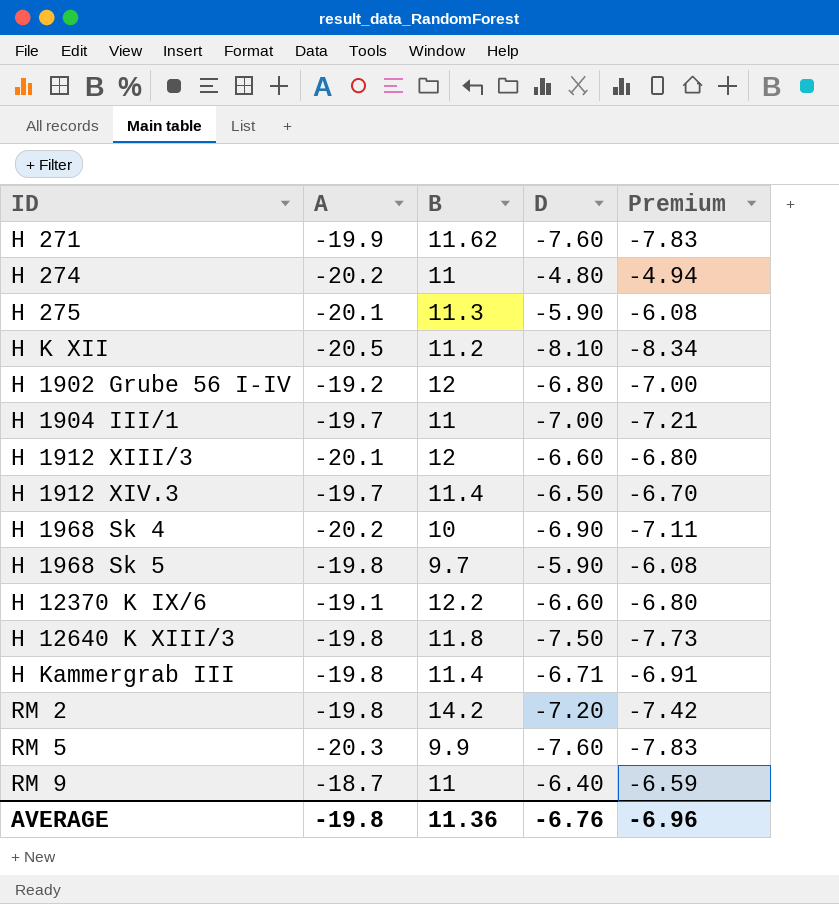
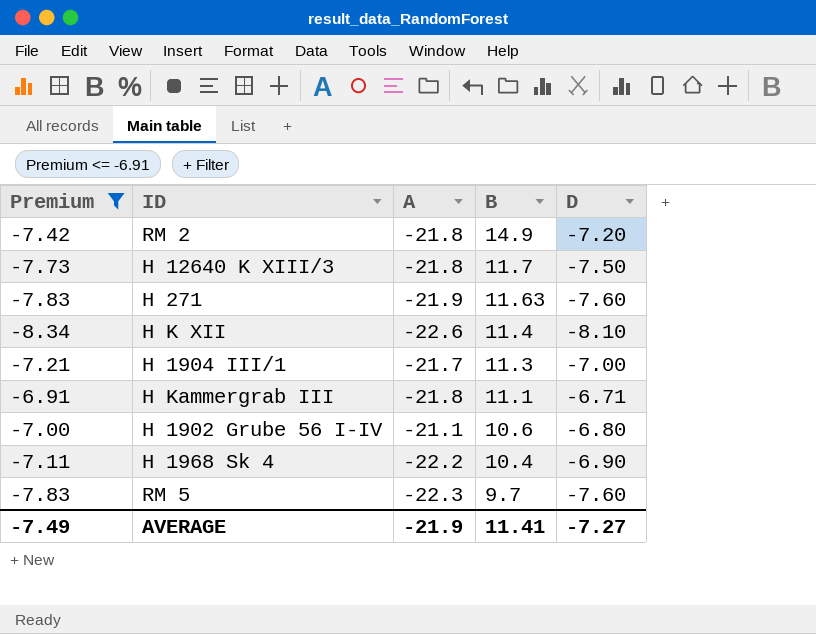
filter: none -> Premium <= -6.91
row order: none -> B descending
column Premium | position: 5 -> 1
RM 2 | A: -19.8 -> -21.8
RM 2 | B: 14.2 -> 14.9
H 12640 K XIII/3 | A: -19.8 -> -21.8
H 12640 K XIII/3 | B: 11.8 -> 11.7
H 271 | A: -19.9 -> -21.9
H 271 | B: 11.62 -> 11.63
H K XII | A: -20.5 -> -22.6
H K XII | B: 11.2 -> 11.4
H 1904 III/1 | A: -19.7 -> -21.7
H 1904 III/1 | B: 11 -> 11.3
H Kammergrab III | A: -19.8 -> -21.8
H Kammergrab III | B: 11.4 -> 11.1
H 1902 Grube 56 I-IV | A: -19.2 -> -21.1
H 1902 Grube 56 I-IV | B: 12 -> 10.6
H 1968 Sk 4 | A: -20.2 -> -22.2
H 1968 Sk 4 | B: 10 -> 10.4
RM 5 | A: -20.3 -> -22.3
RM 5 | B: 9.9 -> 9.7
AVERAGE | Premium: -6.96 -> -7.49
AVERAGE | A: -19.8 -> -21.9
AVERAGE | B: 11.36 -> 11.41
AVERAGE | D: -6.76 -> -7.27

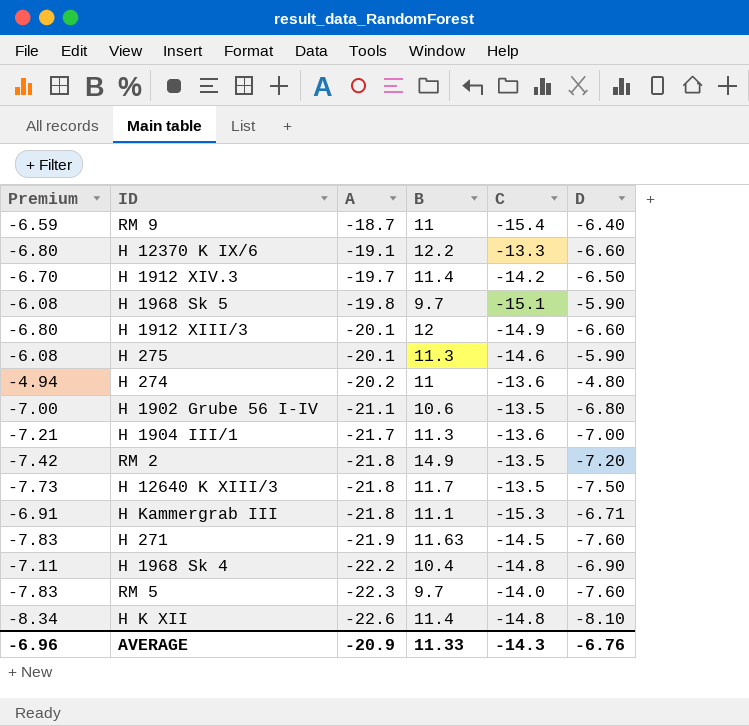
filter: Premium <= -6.91 -> none
row order: B descending -> A descending
column C | position: none -> 5
AVERAGE | Premium: -7.49 -> -6.96
AVERAGE | A: -21.9 -> -20.9
AVERAGE | B: 11.41 -> 11.33
AVERAGE | D: -7.27 -> -6.76

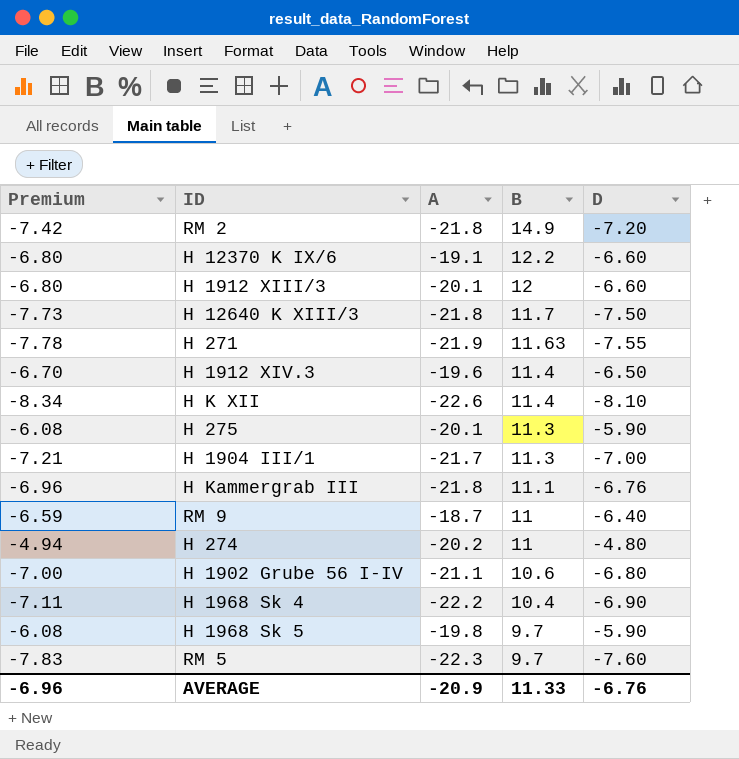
row order: A descending -> B descending
column C | position: 5 -> none
H 271 | Premium: -7.83 -> -7.78
H 271 | D: -7.60 -> -7.55
H 1912 XIV.3 | A: -19.7 -> -19.6
H Kammergrab III | Premium: -6.91 -> -6.96
H Kammergrab III | D: -6.71 -> -6.76

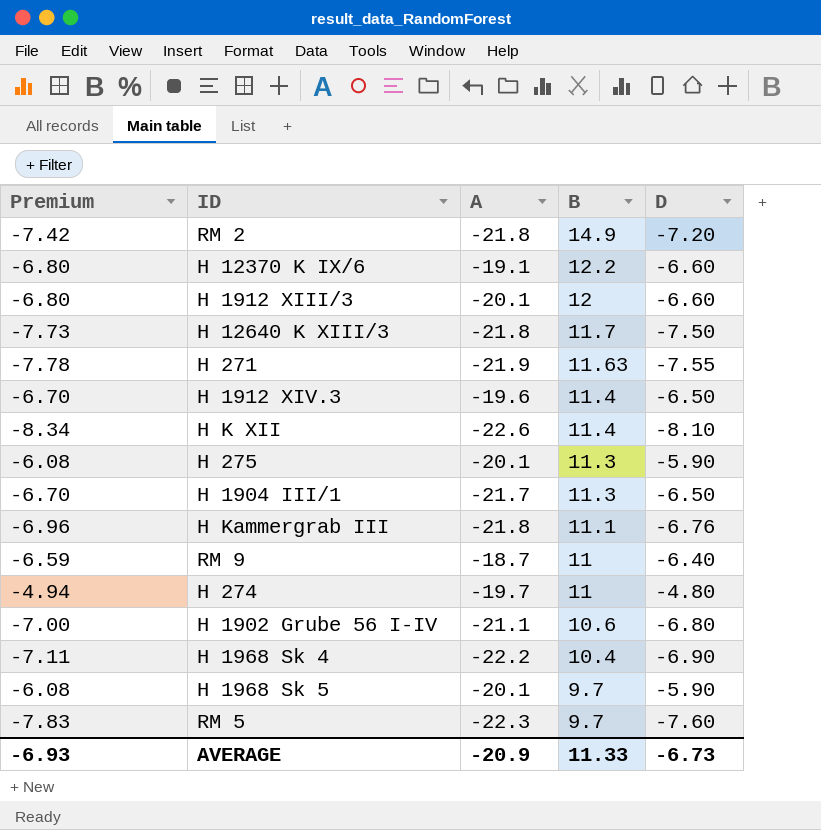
H 1904 III/1 | Premium: -7.21 -> -6.70
H 1904 III/1 | D: -7.00 -> -6.50
H 274 | A: -20.2 -> -19.7
H 1968 Sk 5 | A: -19.8 -> -20.1
AVERAGE | Premium: -6.96 -> -6.93
AVERAGE | D: -6.76 -> -6.73

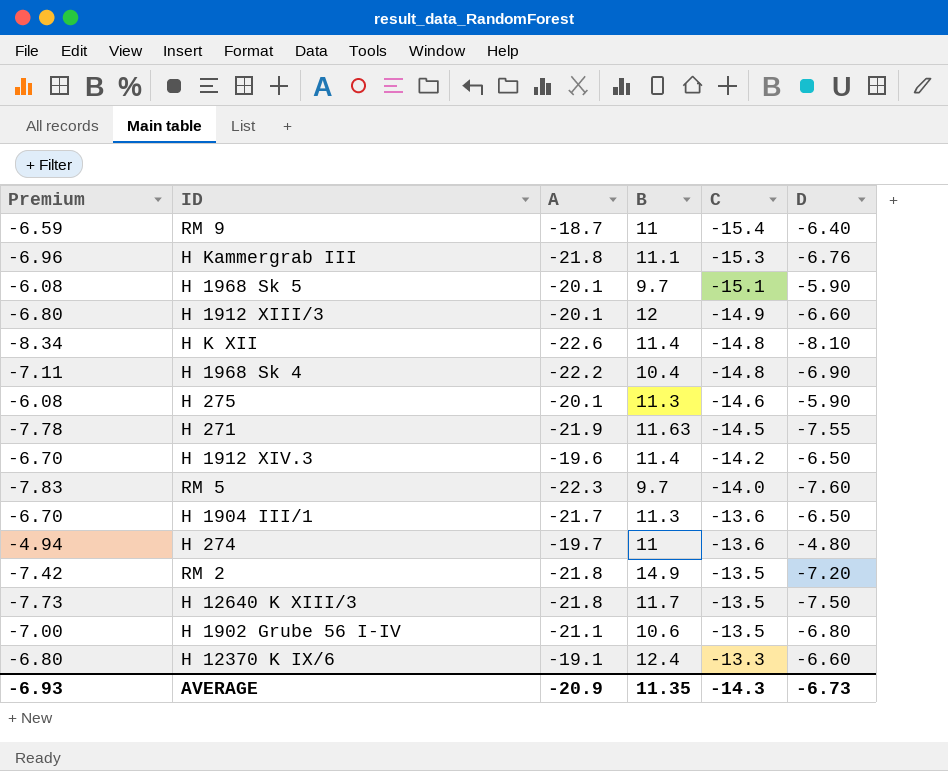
row order: B descending -> C ascending
column C | position: none -> 5
H 12370 K IX/6 | B: 12.2 -> 12.4
AVERAGE | B: 11.33 -> 11.35

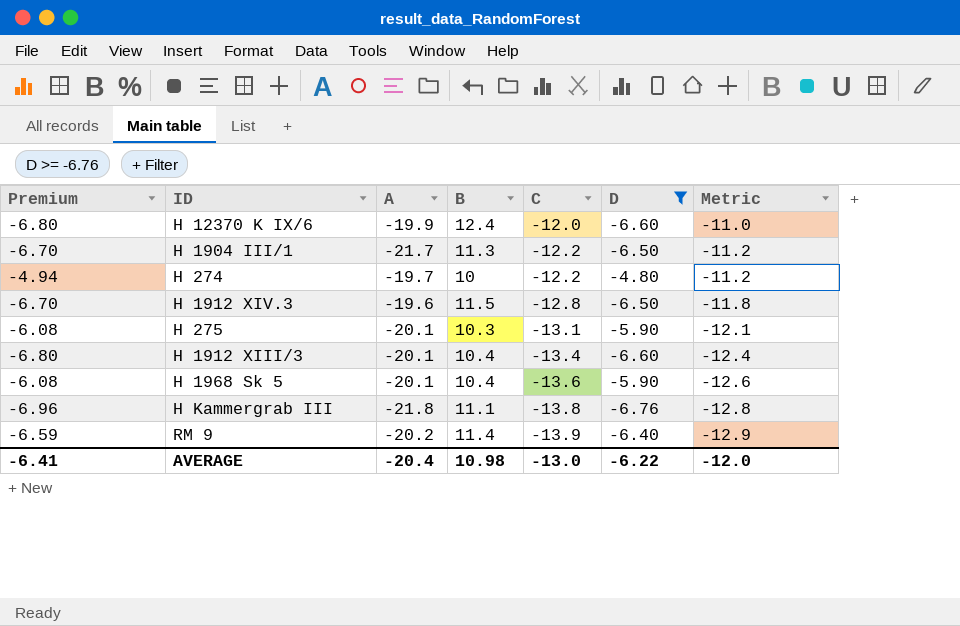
filter: none -> D >= -6.76
row order: C ascending -> C descending
column Metric | formula: none -> [C] + 1
H 12370 K IX/6 | A: -19.1 -> -19.9
H 12370 K IX/6 | C: -13.3 -> -12.0
H 1904 III/1 | C: -13.6 -> -12.2
H 274 | B: 11 -> 10
H 274 | C: -13.6 -> -12.2
H 1912 XIV.3 | B: 11.4 -> 11.5
H 1912 XIV.3 | C: -14.2 -> -12.8
H 275 | B: 11.3 -> 10.3
H 275 | C: -14.6 -> -13.1
H 1912 XIII/3 | B: 12 -> 10.4
H 1912 XIII/3 | C: -14.9 -> -13.4
H 1968 Sk 5 | B: 9.7 -> 10.4
H 1968 Sk 5 | C: -15.1 -> -13.6
H Kammergrab III | C: -15.3 -> -13.8
RM 9 | A: -18.7 -> -20.2
RM 9 | B: 11 -> 11.4
RM 9 | C: -15.4 -> -13.9
AVERAGE | Premium: -6.93 -> -6.41
AVERAGE | A: -20.9 -> -20.4
AVERAGE | B: 11.35 -> 10.98
AVERAGE | C: -14.3 -> -13.0
AVERAGE | D: -6.73 -> -6.22

